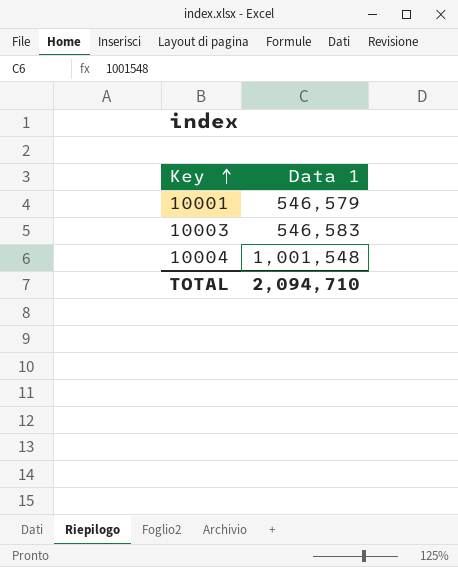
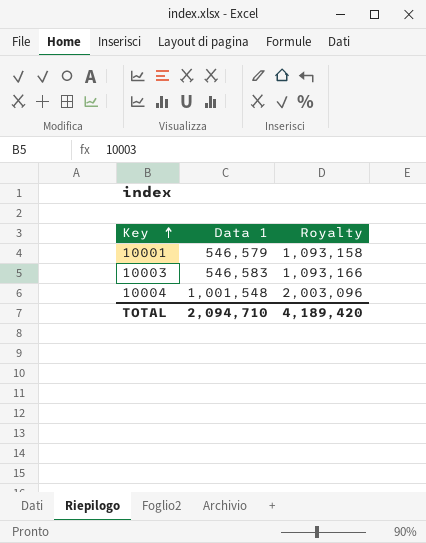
column Royalty | formula: none -> [Data 1] * 2

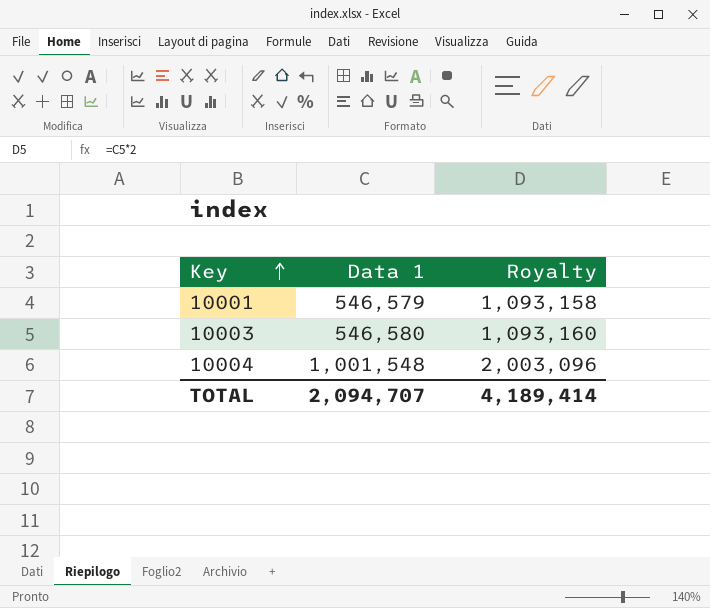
10003 | Data 1: 546,583 -> 546,580
10003 | Royalty: 1,093,166 -> 1,093,160
TOTAL | Data 1: 2,094,710 -> 2,094,707
TOTAL | Royalty: 4,189,420 -> 4,189,414

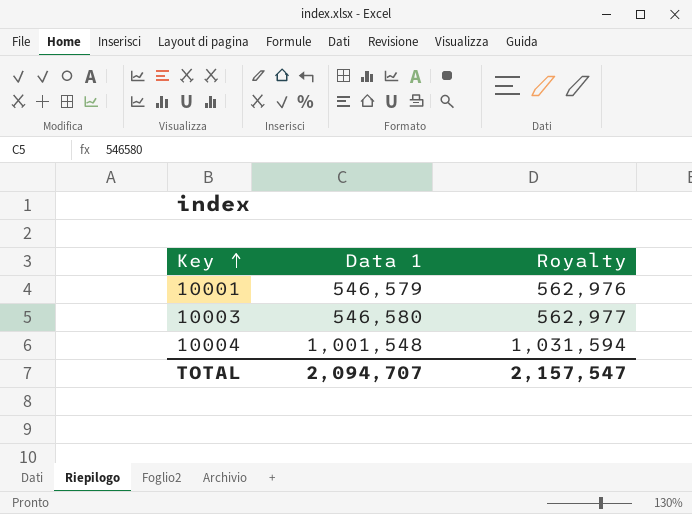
column Royalty | formula: [Data 1] * 2 -> [Data 1] * 1.03
TOTAL | Royalty: 4,189,414 -> 2,157,547

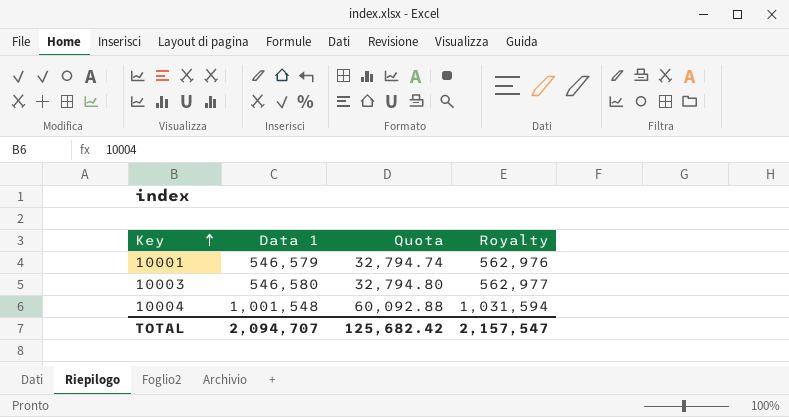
column Quota | formula: none -> [Data 1] * 0.06

